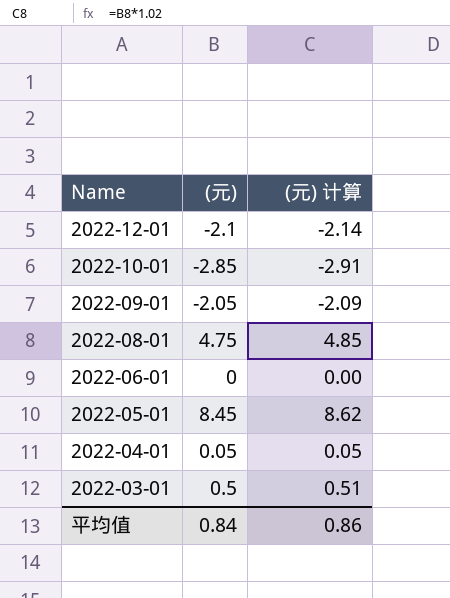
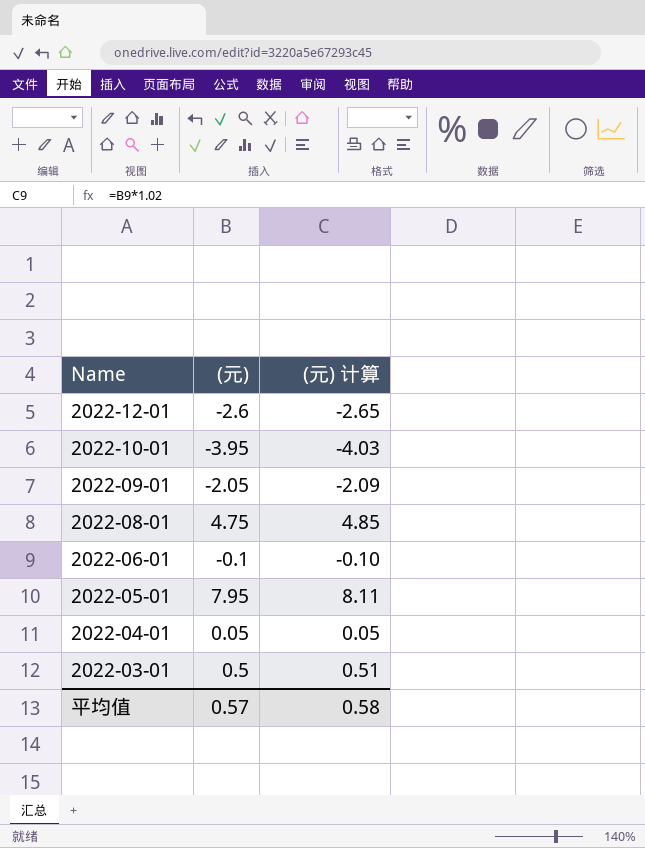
2022-12-01 | (元): -2.1 -> -2.6
2022-12-01 | (元) 计算: -2.14 -> -2.65
2022-10-01 | (元): -2.85 -> -3.95
2022-10-01 | (元) 计算: -2.91 -> -4.03
2022-06-01 | (元): 0 -> -0.1
2022-06-01 | (元) 计算: 0.00 -> -0.10
2022-05-01 | (元): 8.45 -> 7.95
2022-05-01 | (元) 计算: 8.62 -> 8.11
平均值 | (元): 0.84 -> 0.57
平均值 | (元) 计算: 0.86 -> 0.58

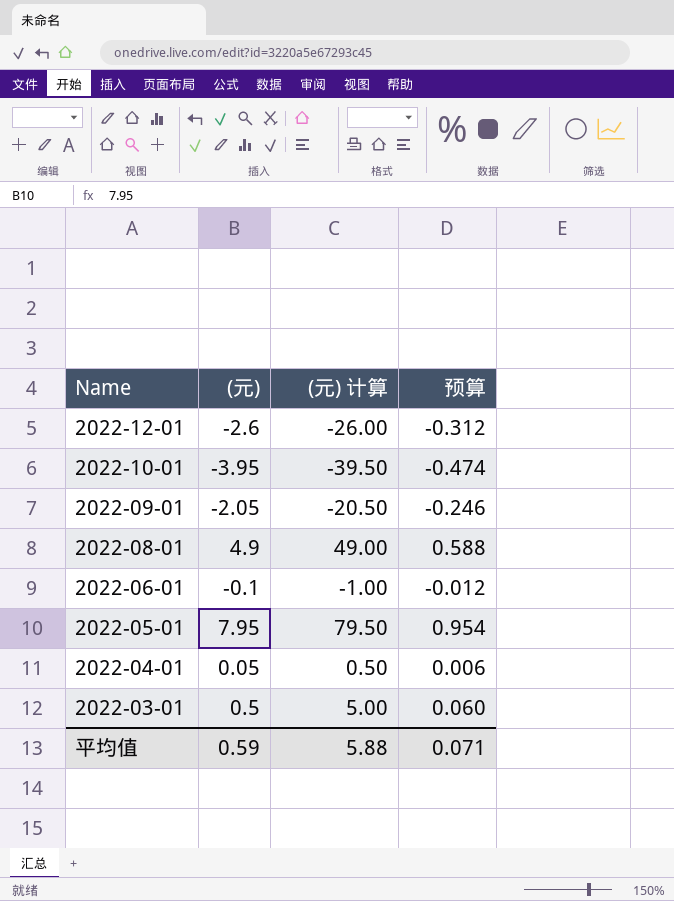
column (元) 计算 | formula: [(元)] * 1.02 -> [(元)] * 10
column 预算 | formula: none -> [(元)] * 0.12
2022-08-01 | (元): 4.75 -> 4.9
平均值 | (元): 0.57 -> 0.59
平均值 | (元) 计算: 0.58 -> 5.88

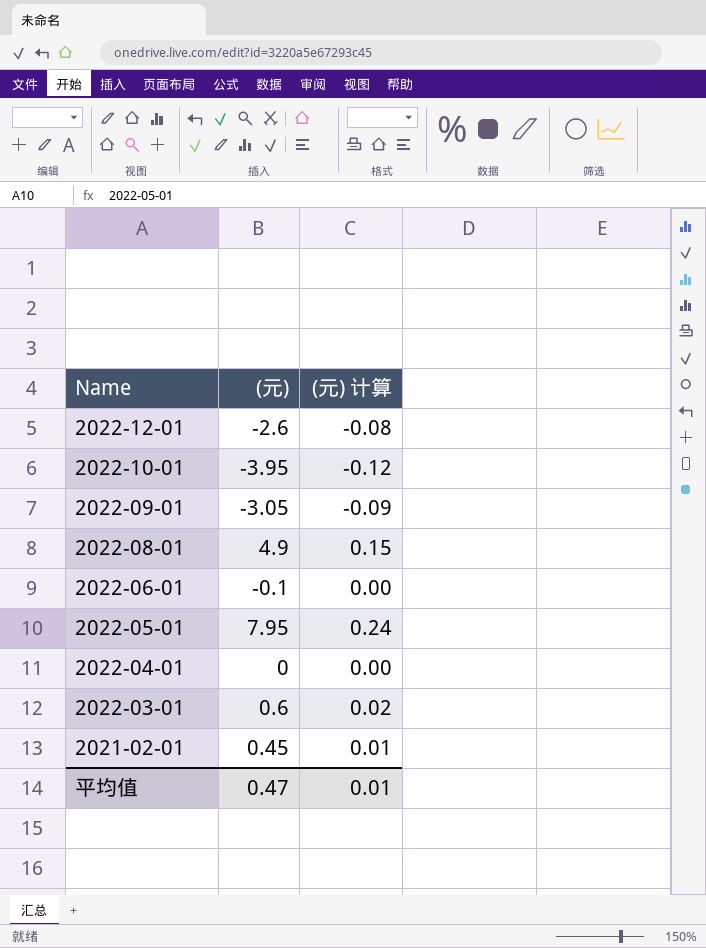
column 预算 | formula: [(元)] * 0.12 -> none
column (元) 计算 | formula: [(元)] * 10 -> [(元)] * 0.03
2022-09-01 | (元): -2.05 -> -3.05
2022-04-01 | (元): 0.05 -> 0
2022-03-01 | (元): 0.5 -> 0.6
row 2021-02-01: none -> 0.45 | 0.01
平均值 | (元): 0.59 -> 0.47
平均值 | (元) 计算: 5.88 -> 0.01

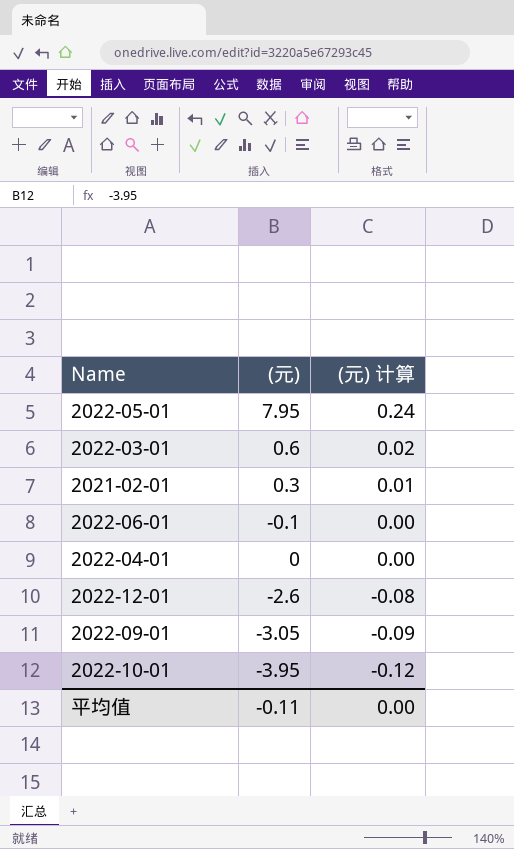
row order: Name descending -> (元) 计算 descending
row 2022-08-01: 4.9 | 0.15 -> none
2021-02-01 | (元): 0.45 -> 0.3
平均值 | (元): 0.47 -> -0.11
平均值 | (元) 计算: 0.01 -> 0.00

